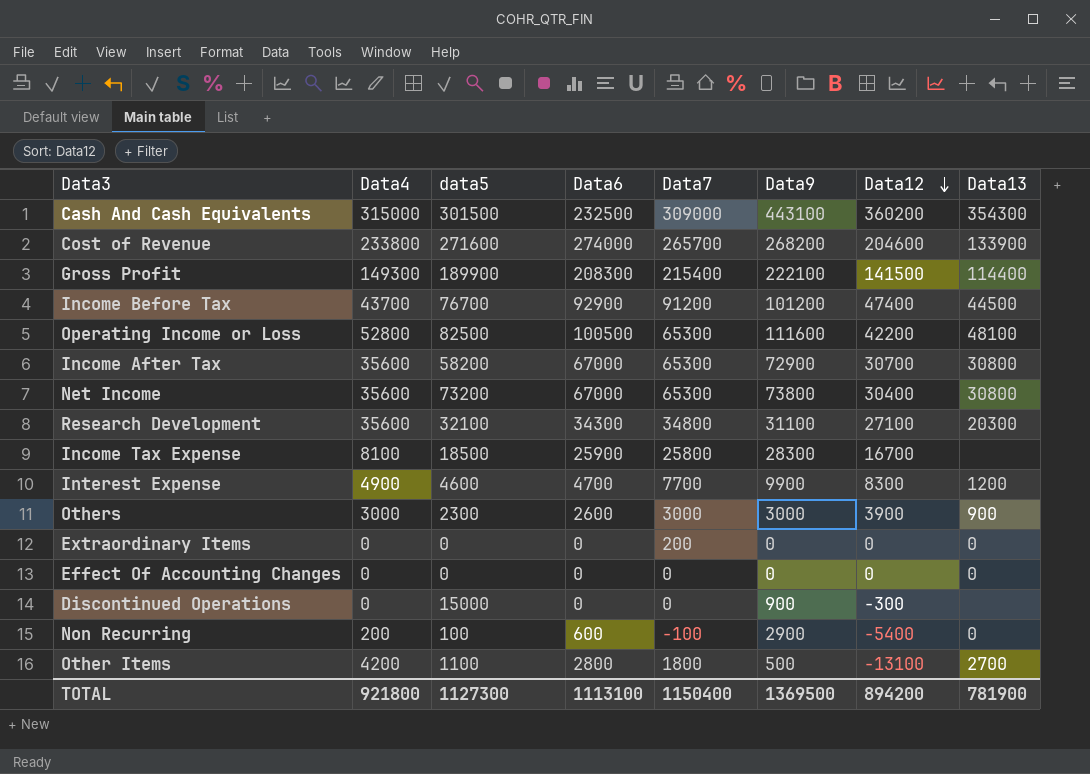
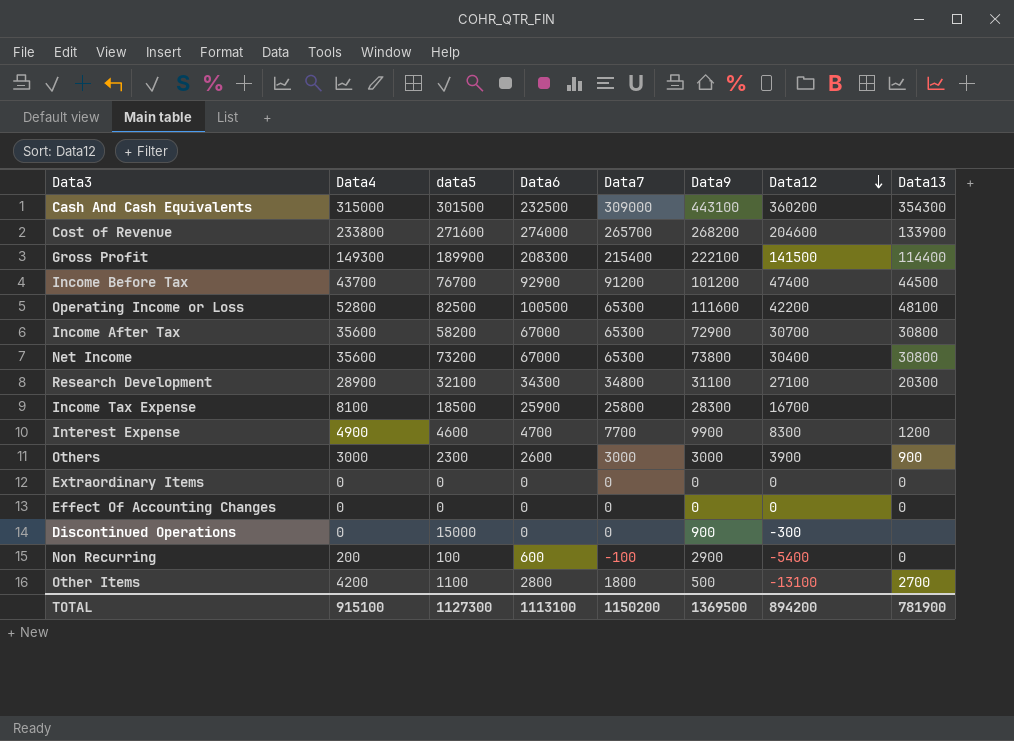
Research Development | Data4: 35600 -> 28900
Extraordinary Items | Data7: 200 -> 0
TOTAL | Data4: 921800 -> 915100
TOTAL | Data7: 1150400 -> 1150200

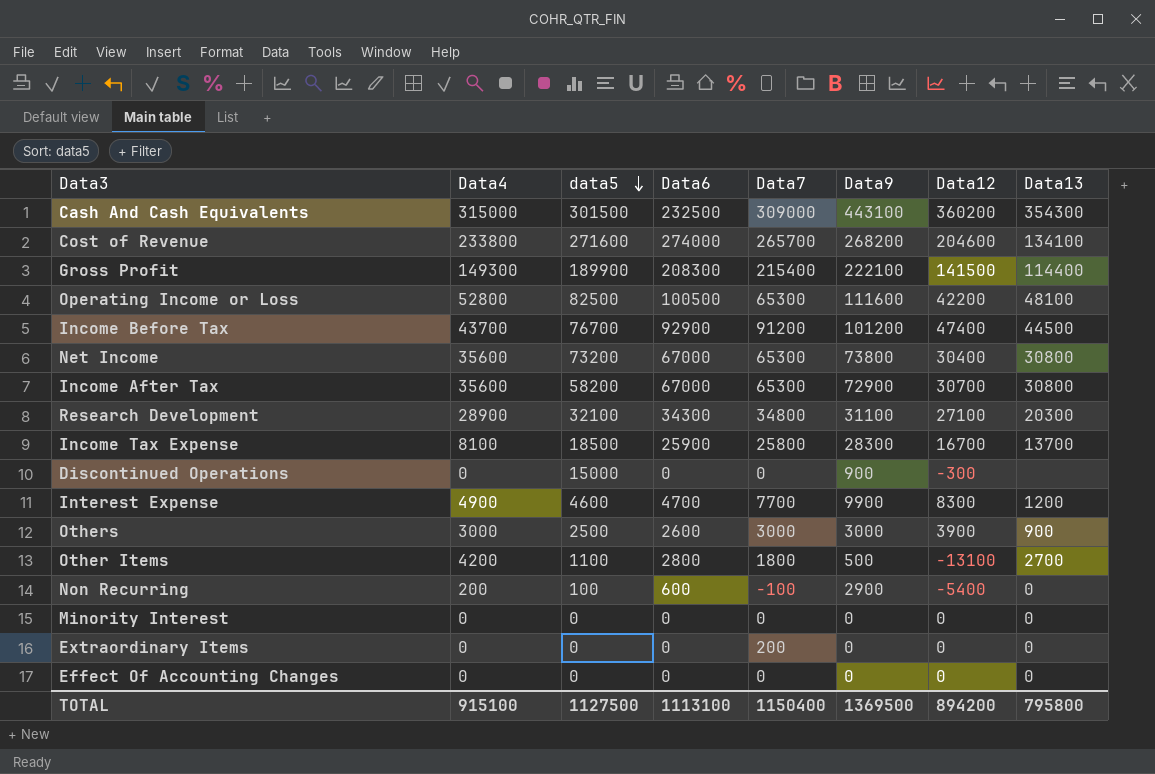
row order: Data12 descending -> data5 descending
Cost of Revenue | Data13: 133900 -> 134100
Income Tax Expense | Data13: none -> 13700
Others | data5: 2300 -> 2500
row Minority Interest: none -> 0 | 0 | 0 | 0 | 0 | 0 | 0
Extraordinary Items | Data7: 0 -> 200
TOTAL | data5: 1127300 -> 1127500
TOTAL | Data7: 1150200 -> 1150400
TOTAL | Data13: 781900 -> 795800

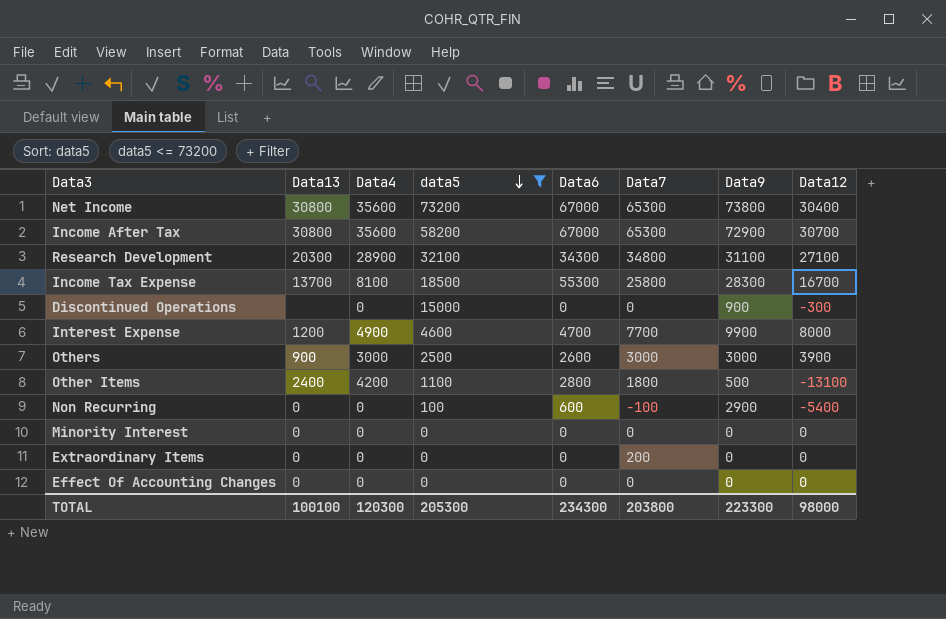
filter: none -> data5 <= 73200
column Data13 | position: 8 -> 2
Income Tax Expense | Data6: 25900 -> 55300
Interest Expense | Data12: 8300 -> 8000
Other Items | Data13: 2700 -> 2400
Non Recurring | Data4: 200 -> 0
TOTAL | Data13: 795800 -> 100100
TOTAL | Data4: 915100 -> 120300
TOTAL | data5: 1127500 -> 205300
TOTAL | Data6: 1113100 -> 234300
TOTAL | Data7: 1150400 -> 203800
TOTAL | Data9: 1369500 -> 223300
TOTAL | Data12: 894200 -> 98000

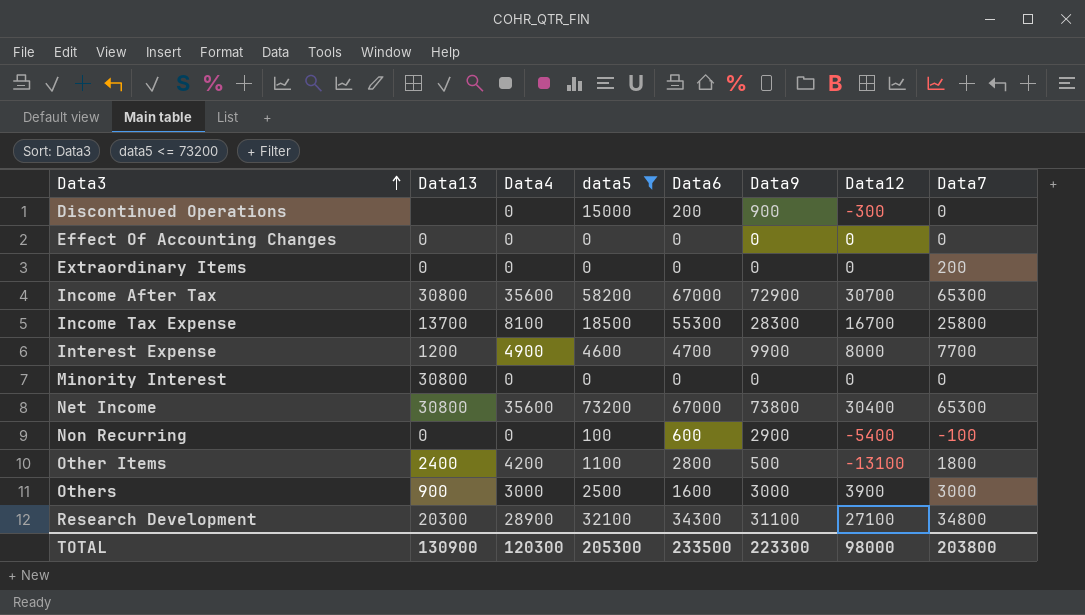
row order: data5 descending -> Data3 ascending
column Data7 | position: 6 -> 8
Discontinued Operations | Data6: 0 -> 200
Minority Interest | Data13: 0 -> 30800
Others | Data6: 2600 -> 1600
TOTAL | Data13: 100100 -> 130900
TOTAL | Data6: 234300 -> 233500

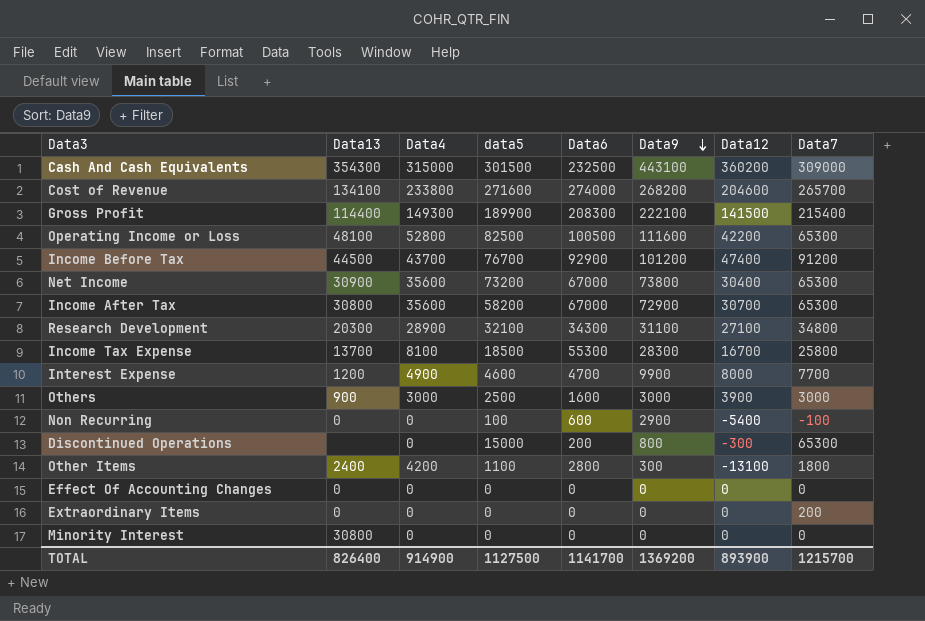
filter: data5 <= 73200 -> none
row order: Data3 ascending -> Data9 descending
Net Income | Data13: 30800 -> 30900
Discontinued Operations | Data9: 900 -> 800
Discontinued Operations | Data7: 0 -> 65300
Other Items | Data9: 500 -> 300
TOTAL | Data13: 130900 -> 826400
TOTAL | Data4: 120300 -> 914900
TOTAL | data5: 205300 -> 1127500
TOTAL | Data6: 233500 -> 1141700
TOTAL | Data9: 223300 -> 1369200
TOTAL | Data12: 98000 -> 893900
TOTAL | Data7: 203800 -> 1215700

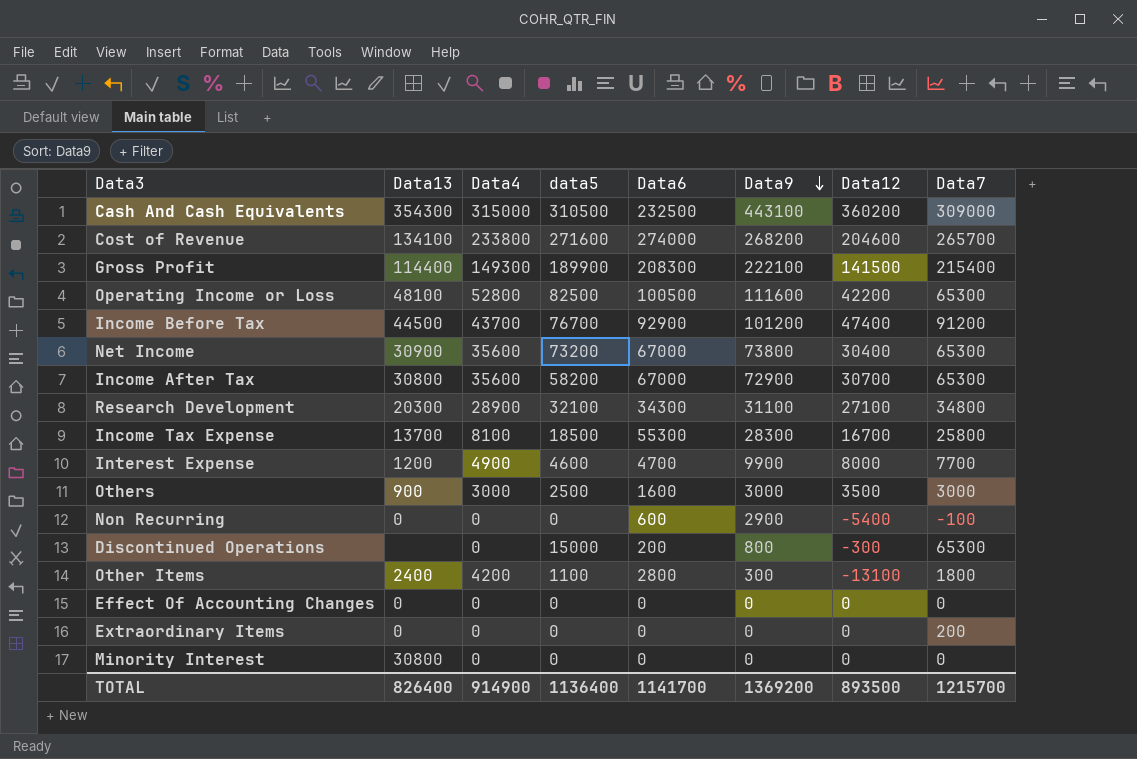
Cash And Cash Equivalents | data5: 301500 -> 310500
Others | Data12: 3900 -> 3500
Non Recurring | data5: 100 -> 0
TOTAL | data5: 1127500 -> 1136400
TOTAL | Data12: 893900 -> 893500

